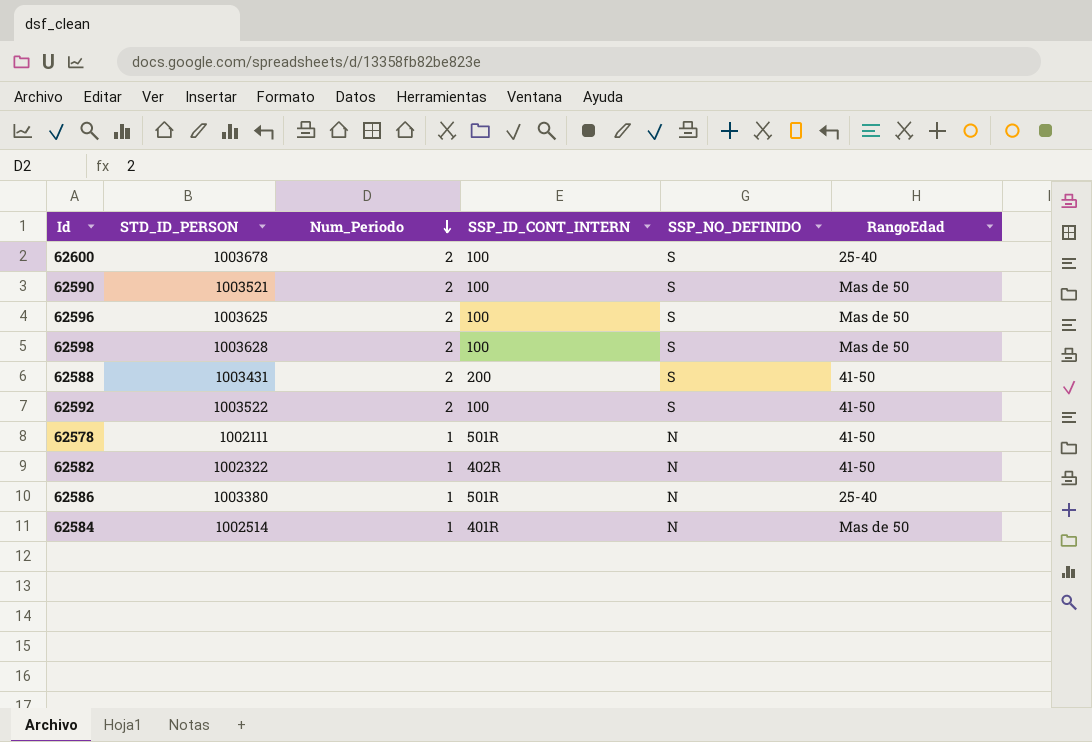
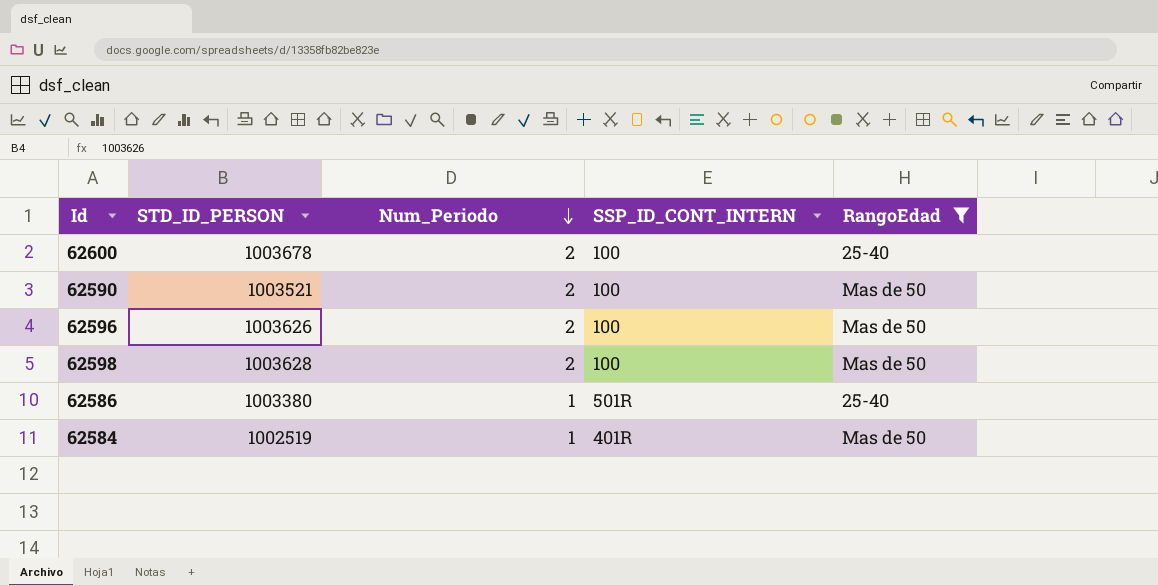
filter: none -> RangoEdad != 41-50
column SSP_NO_DEFINIDO | position: 5 -> none
62596 | STD_ID_PERSON: 1003625 -> 1003626
62584 | STD_ID_PERSON: 1002514 -> 1002519

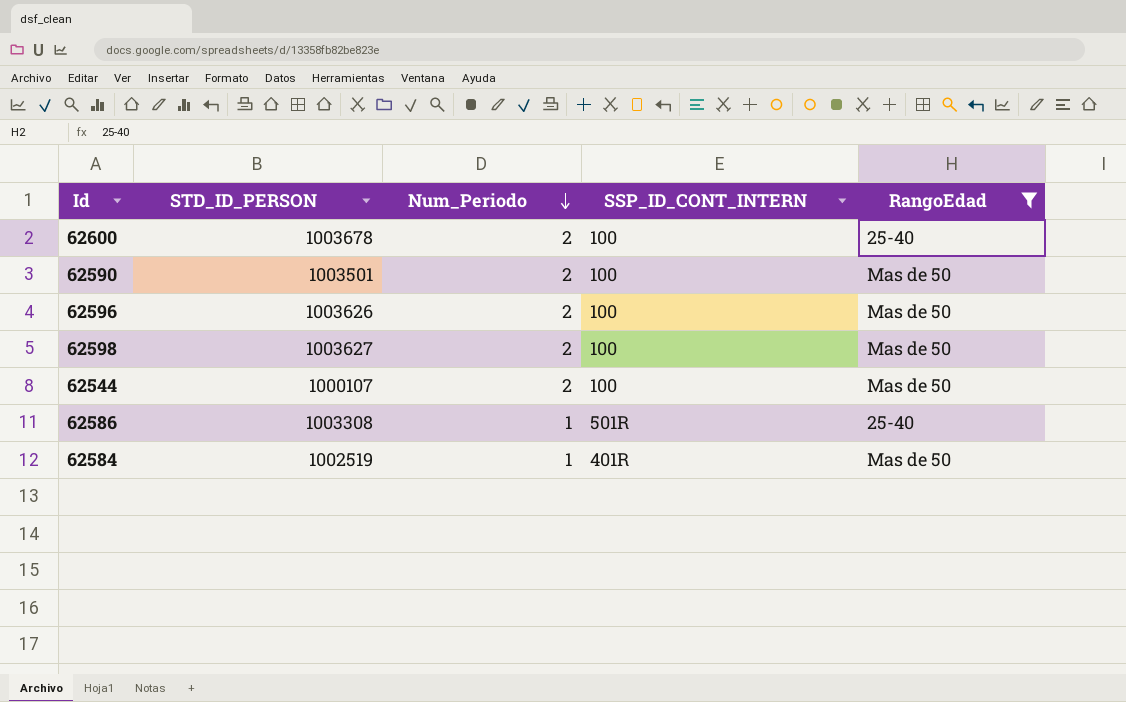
62590 | STD_ID_PERSON: 1003521 -> 1003501
62598 | STD_ID_PERSON: 1003628 -> 1003627
row 62544: none -> 1000107 | 2 | 100 | Mas de 50
62586 | STD_ID_PERSON: 1003380 -> 1003308

